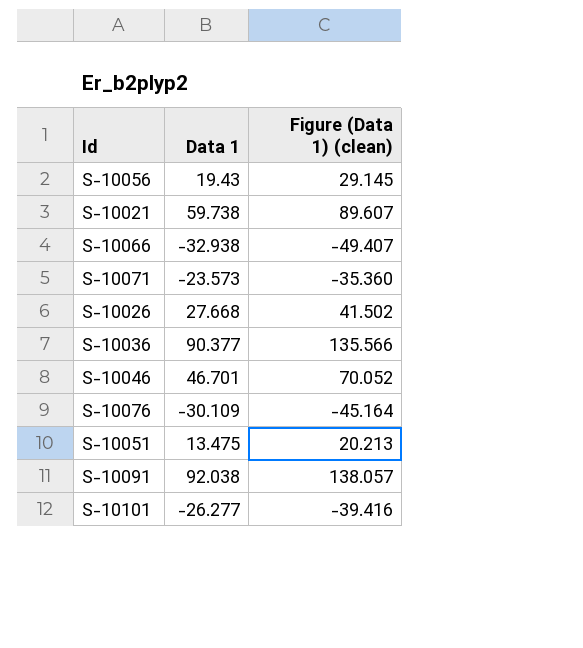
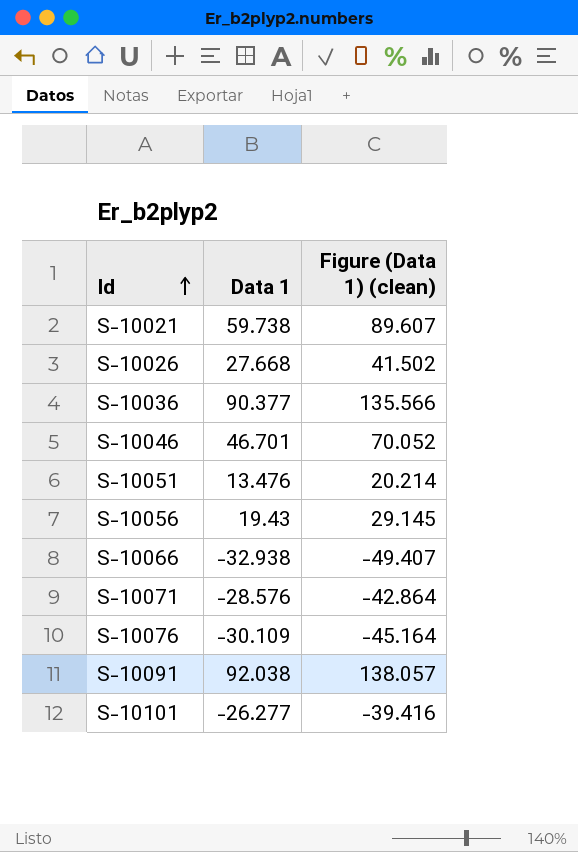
row order: none -> Id ascending
S-10051 | Data 1: 13.475 -> 13.476
S-10051 | Figure (Data 1) (clean): 20.213 -> 20.214
S-10071 | Data 1: -23.573 -> -28.576
S-10071 | Figure (Data 1) (clean): -35.360 -> -42.864

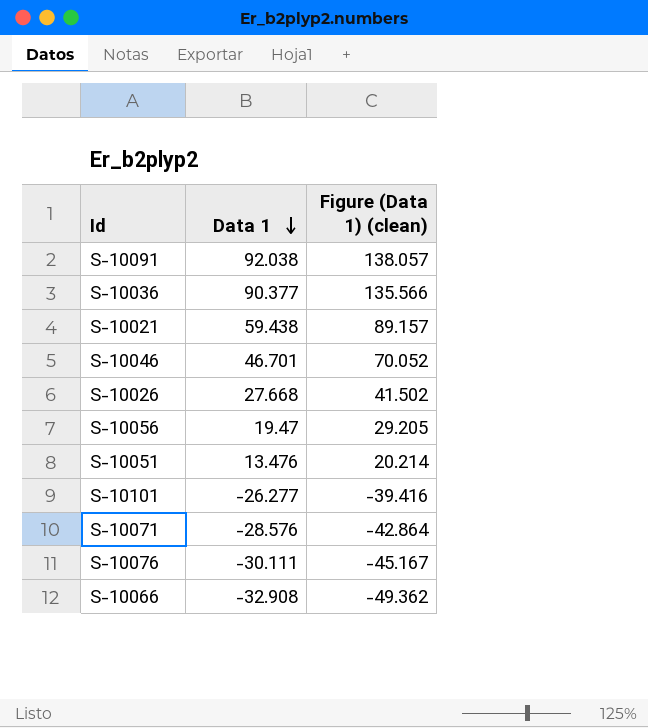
row order: Id ascending -> Data 1 descending
S-10021 | Data 1: 59.738 -> 59.438
S-10021 | Figure (Data 1) (clean): 89.607 -> 89.157
S-10056 | Data 1: 19.43 -> 19.47
S-10056 | Figure (Data 1) (clean): 29.145 -> 29.205
S-10076 | Data 1: -30.109 -> -30.111
S-10076 | Figure (Data 1) (clean): -45.164 -> -45.167
S-10066 | Data 1: -32.938 -> -32.908
S-10066 | Figure (Data 1) (clean): -49.407 -> -49.362

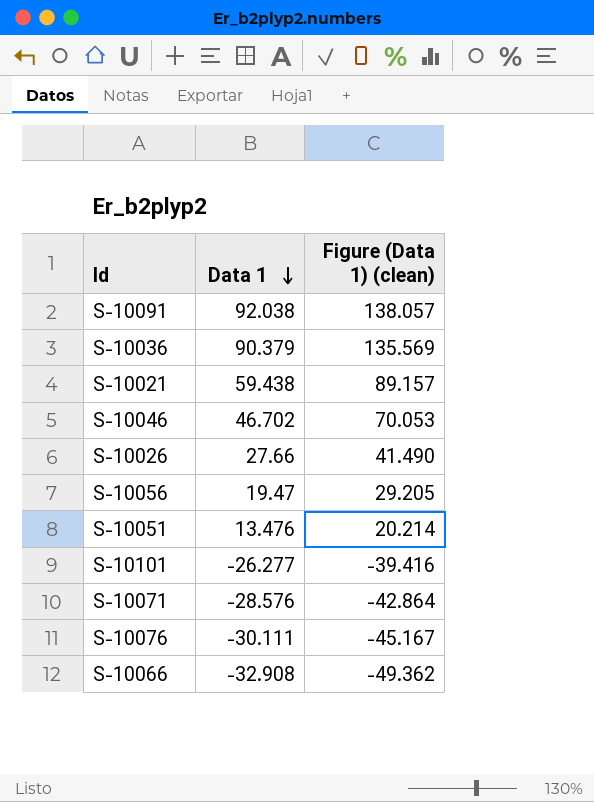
S-10036 | Data 1: 90.377 -> 90.379
S-10036 | Figure (Data 1) (clean): 135.566 -> 135.569
S-10046 | Data 1: 46.701 -> 46.702
S-10046 | Figure (Data 1) (clean): 70.052 -> 70.053
S-10026 | Data 1: 27.668 -> 27.66
S-10026 | Figure (Data 1) (clean): 41.502 -> 41.490

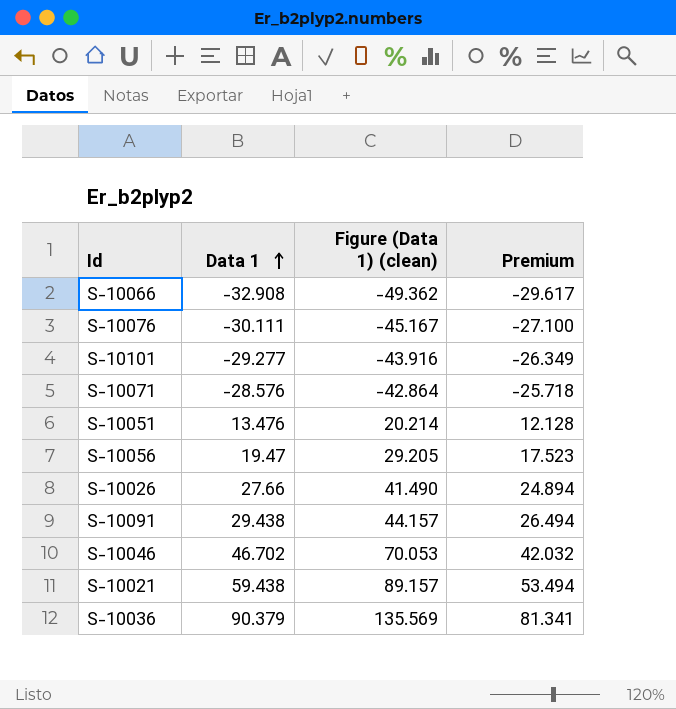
row order: Data 1 descending -> Data 1 ascending
column Premium | formula: none -> [Data 1] * 0.9
S-10101 | Data 1: -26.277 -> -29.277
S-10101 | Figure (Data 1) (clean): -39.416 -> -43.916
S-10091 | Data 1: 92.038 -> 29.438
S-10091 | Figure (Data 1) (clean): 138.057 -> 44.157

